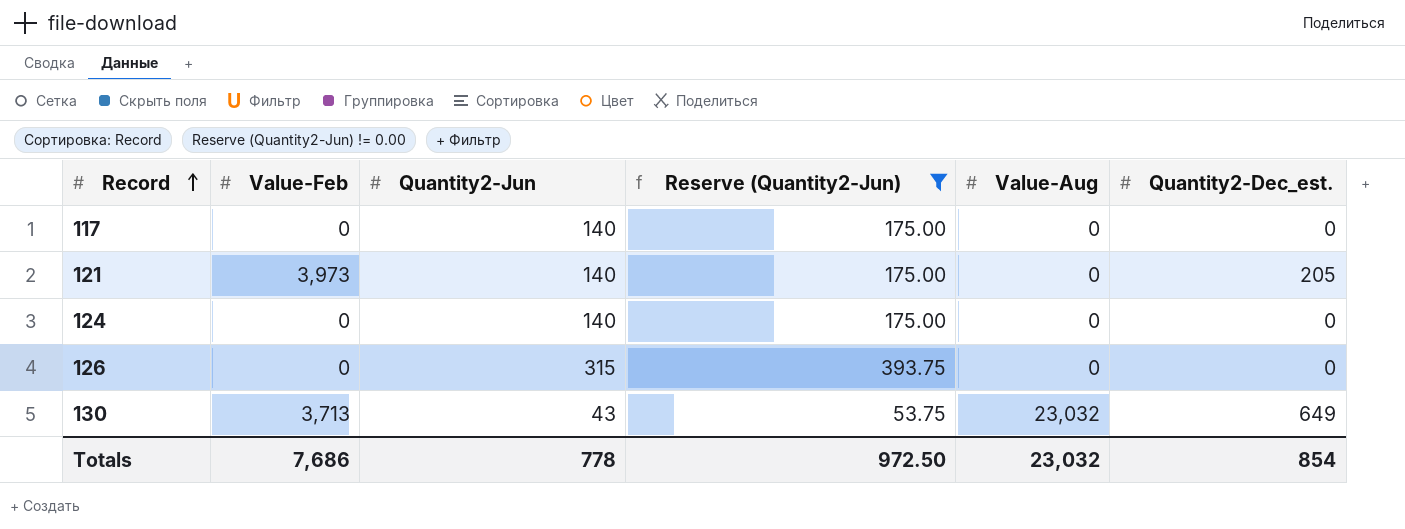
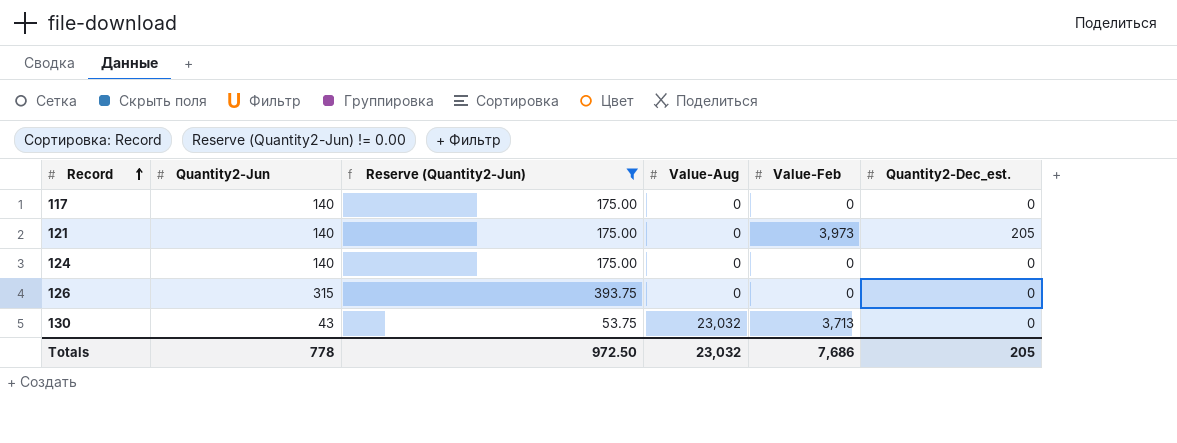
column Value-Feb | position: 2 -> 5
130 | Quantity2-Dec_est.: 649 -> 0
Totals | Quantity2-Dec_est.: 854 -> 205

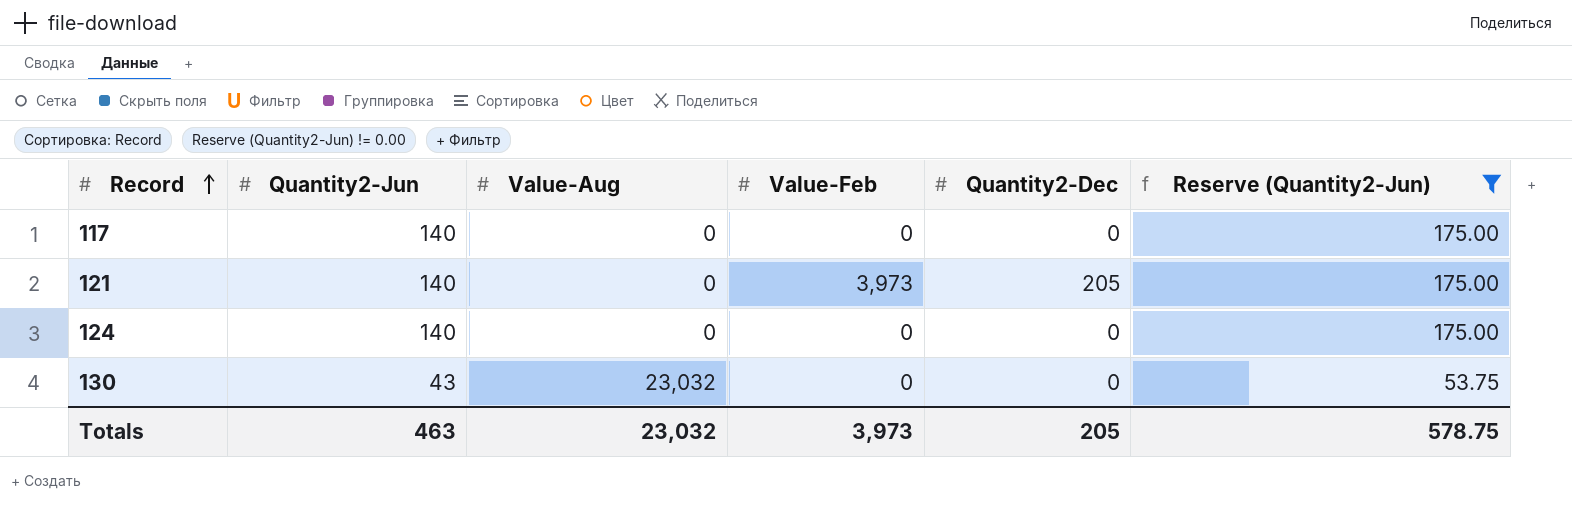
column name: Quantity2-Dec_est. -> Quantity2-Dec
column Reserve (Quantity2-Jun) | position: 3 -> 6
row 126: 315 | 393.75 | 0 | 0 | 0 -> none
130 | Value-Feb: 3,713 -> 0
Totals | Quantity2-Jun: 778 -> 463
Totals | Value-Feb: 7,686 -> 3,973
Totals | Reserve (Quantity2-Jun): 972.50 -> 578.75

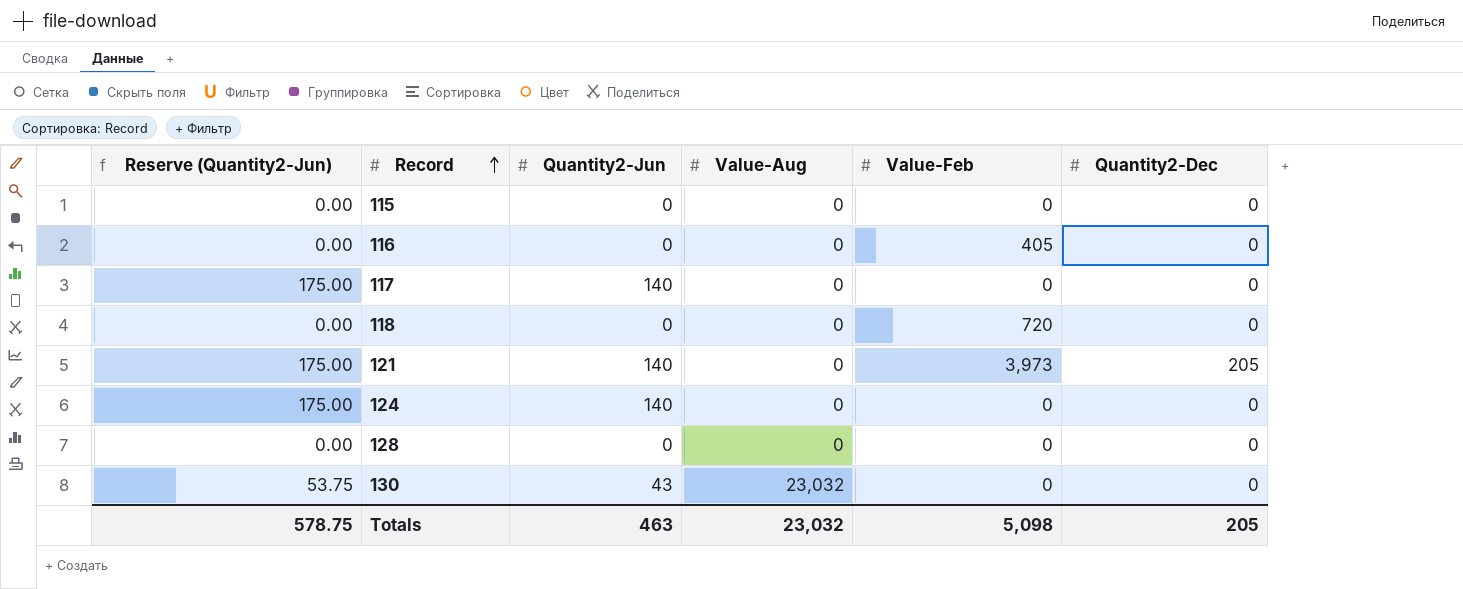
filter: Reserve (Quantity2-Jun) != 0.00 -> none
column Reserve (Quantity2-Jun) | position: 6 -> 1
Totals | Value-Feb: 3,973 -> 5,098

